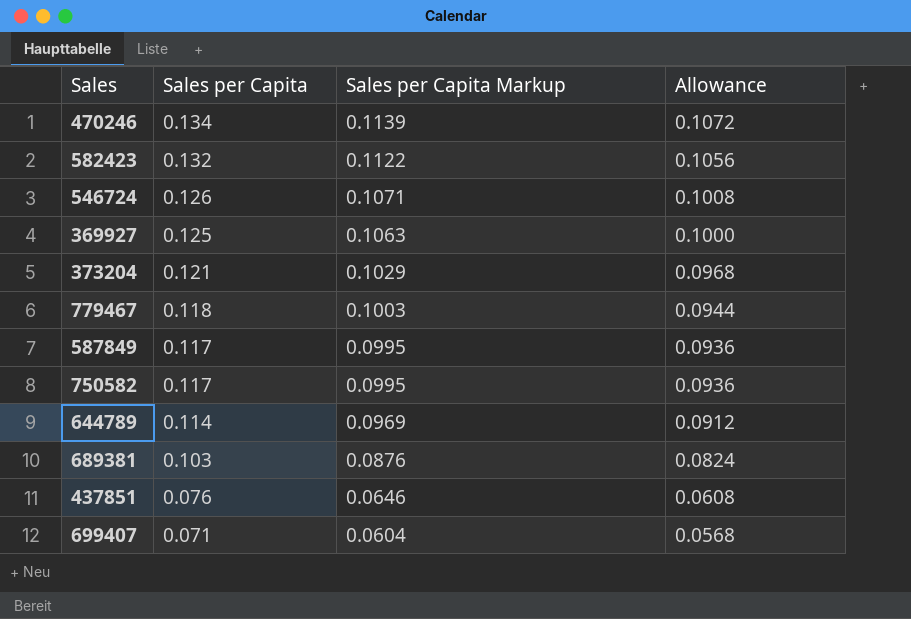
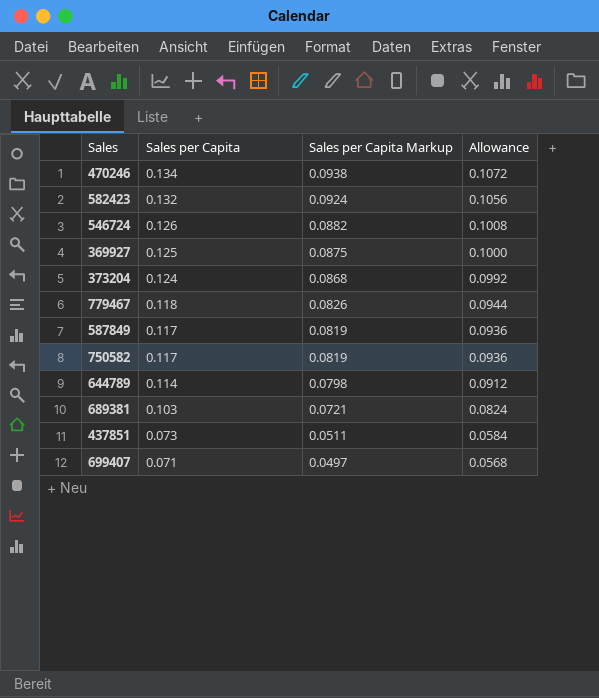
column Sales per Capita Markup | formula: [Sales per Capita] * 0.85 -> [Sales per Capita] * 0.7
373204 | Sales per Capita: 0.121 -> 0.124
373204 | Allowance: 0.0968 -> 0.0992
437851 | Sales per Capita: 0.076 -> 0.073
437851 | Allowance: 0.0608 -> 0.0584

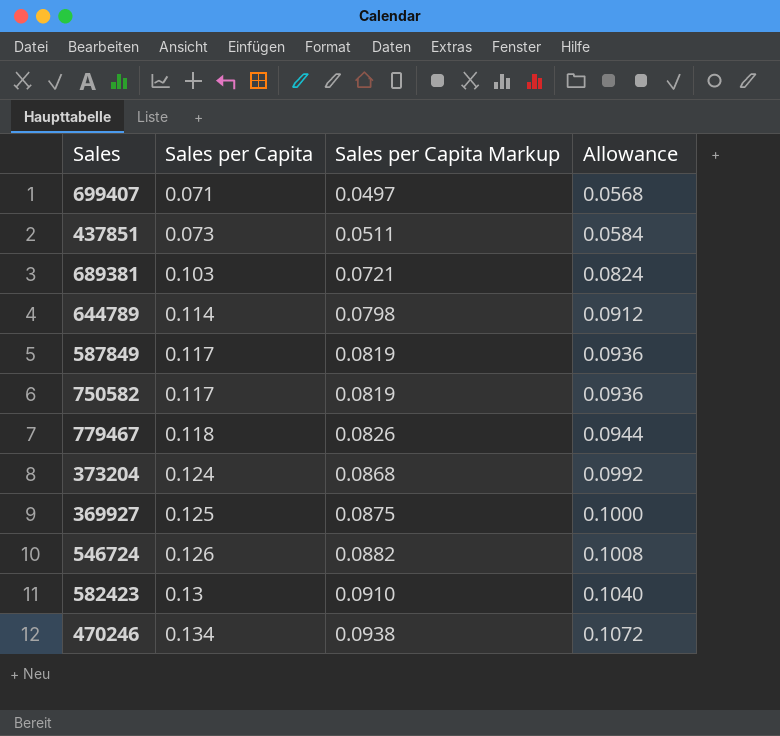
row order: Sales per Capita descending -> Sales per Capita ascending
582423 | Sales per Capita: 0.132 -> 0.13
582423 | Sales per Capita Markup: 0.0924 -> 0.0910
582423 | Allowance: 0.1056 -> 0.1040

